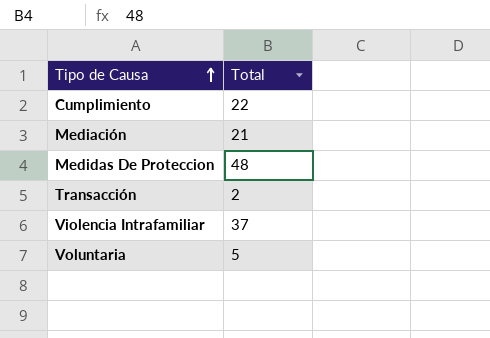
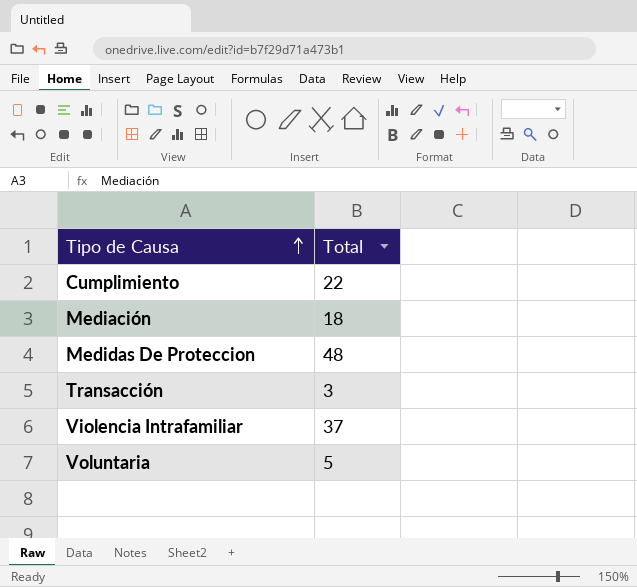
Mediación | Total: 21 -> 18
Transacción | Total: 2 -> 3

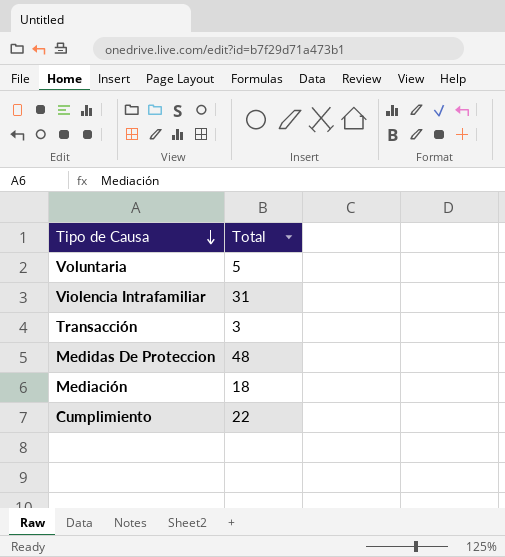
row order: Tipo de Causa ascending -> Tipo de Causa descending
Violencia Intrafamiliar | Total: 37 -> 31

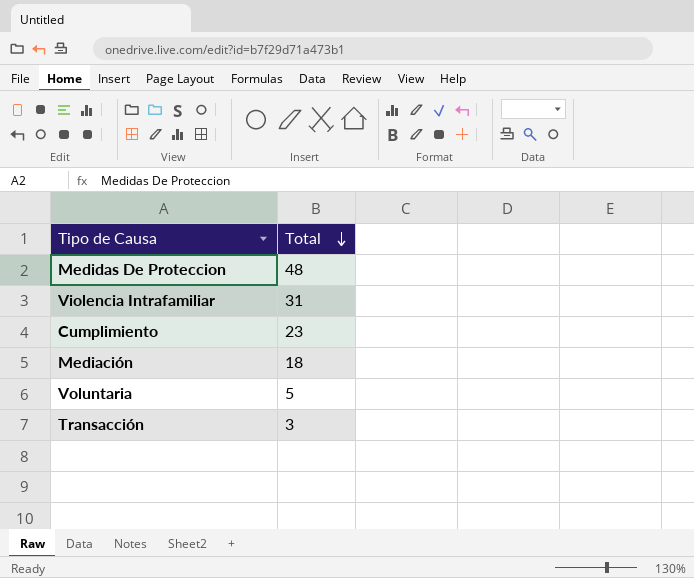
row order: Tipo de Causa descending -> Total descending
Cumplimiento | Total: 22 -> 23

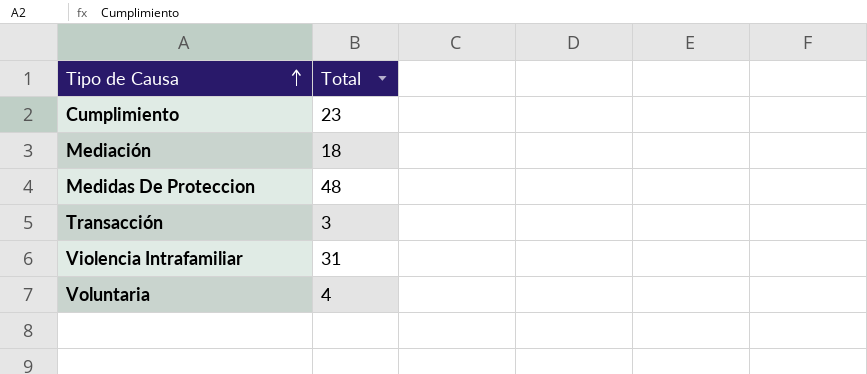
row order: Total descending -> Tipo de Causa ascending
Voluntaria | Total: 5 -> 4

